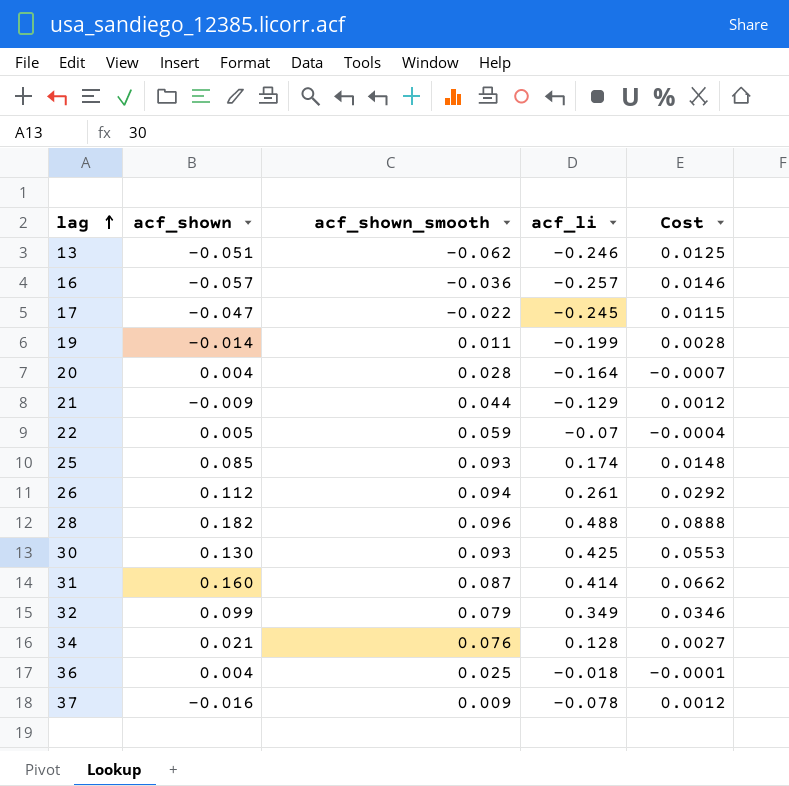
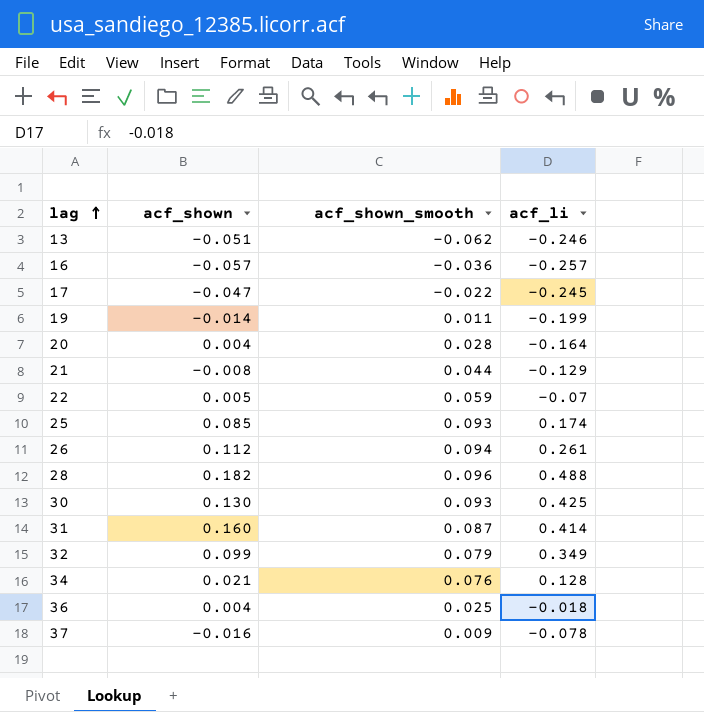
column Cost | formula: [acf_shown] * [acf_li] -> none
21 | acf_shown: -0.009 -> -0.008

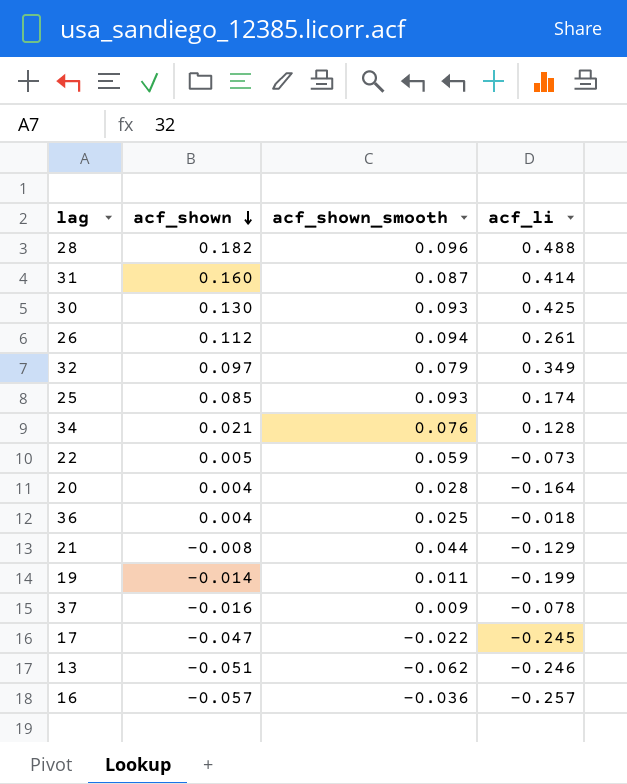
row order: lag ascending -> acf_shown descending
32 | acf_shown: 0.099 -> 0.097
22 | acf_li: -0.07 -> -0.073

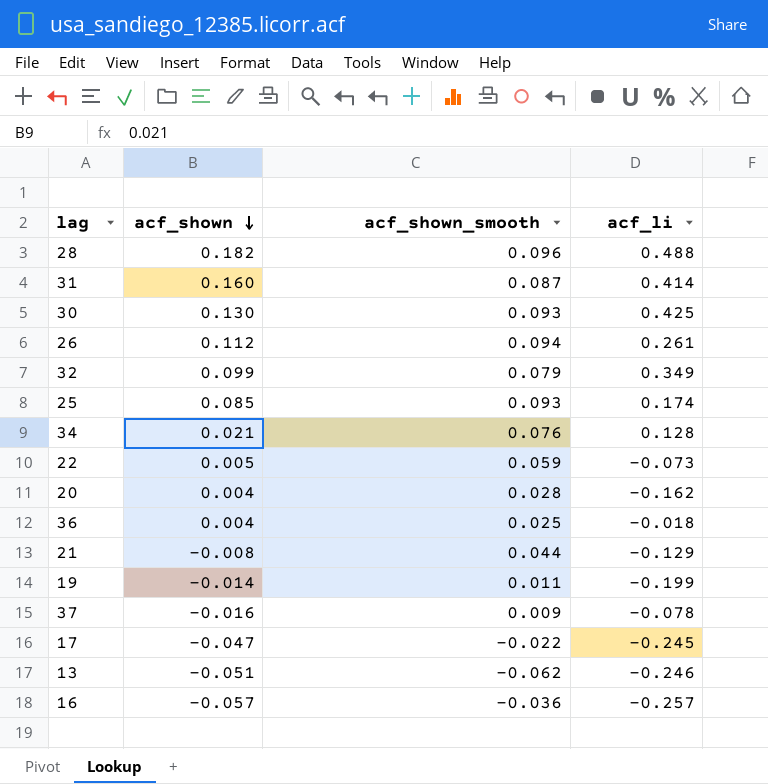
32 | acf_shown: 0.097 -> 0.099
20 | acf_li: -0.164 -> -0.162

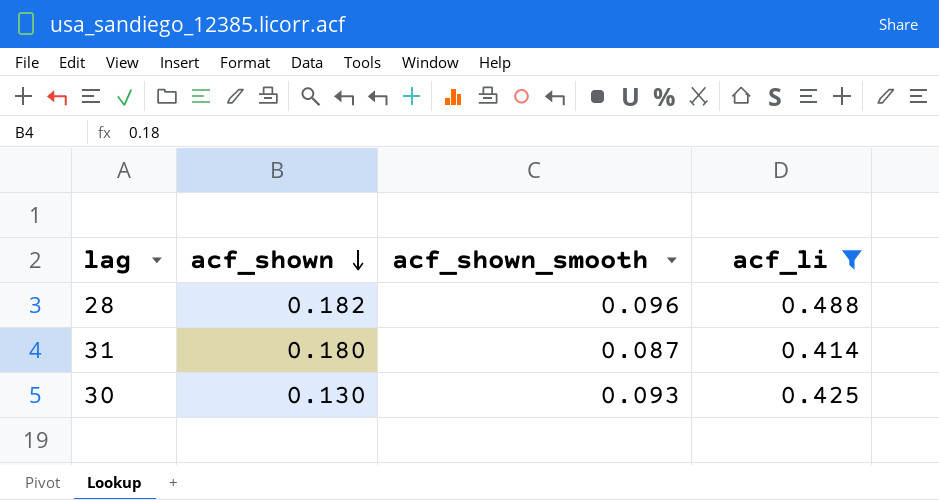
filter: none -> acf_li >= 0.414
31 | acf_shown: 0.160 -> 0.180

